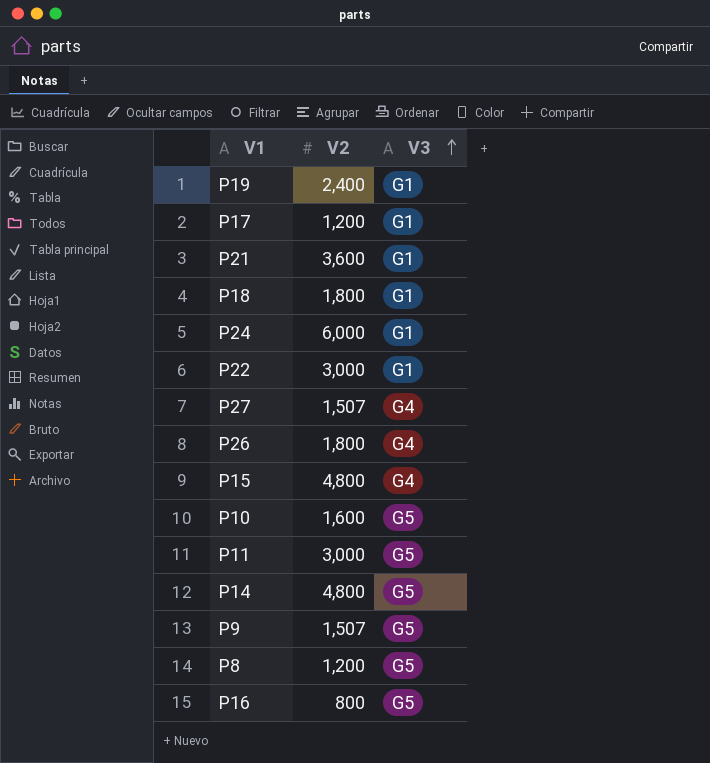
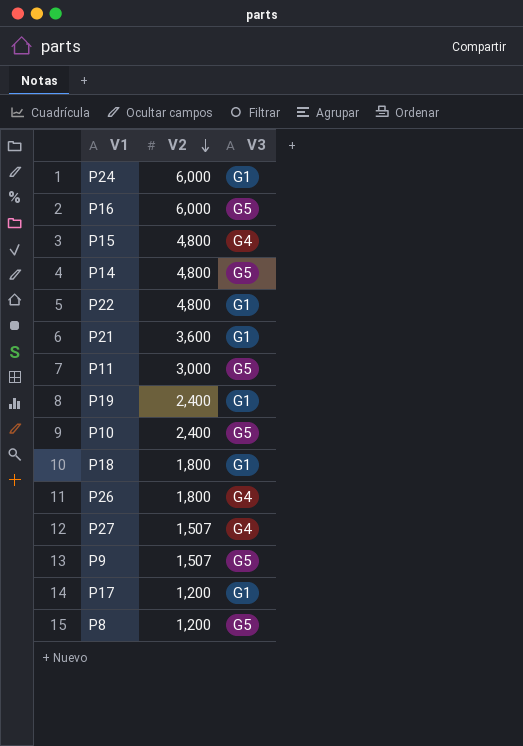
row order: V3 ascending -> V2 descending
P16 | V2: 800 -> 6,000
P22 | V2: 3,000 -> 4,800
P10 | V2: 1,600 -> 2,400

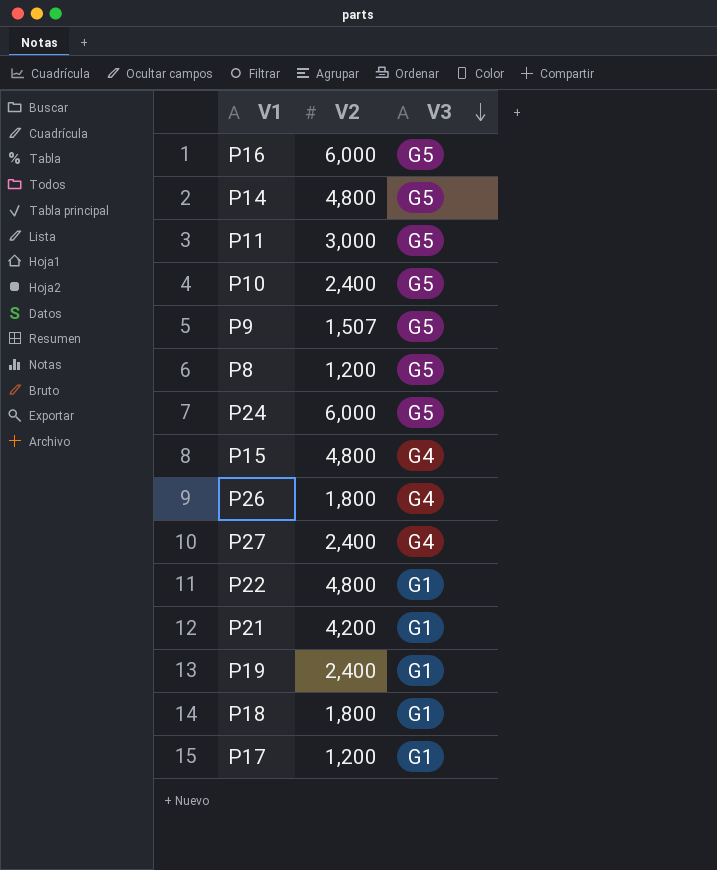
row order: V2 descending -> V3 descending
P24 | V3: G1 -> G5
P27 | V2: 1,507 -> 2,400
P21 | V2: 3,600 -> 4,200

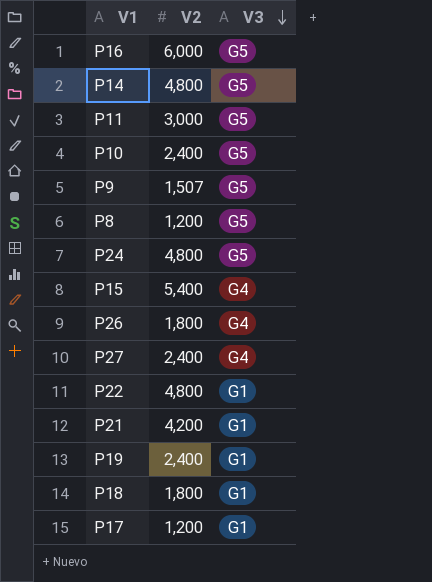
P24 | V2: 6,000 -> 4,800
P15 | V2: 4,800 -> 5,400

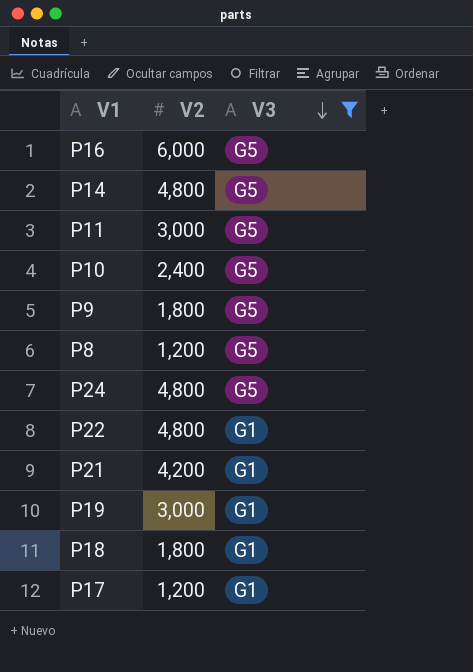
filter: none -> V3 != G4
P9 | V2: 1,507 -> 1,800
P19 | V2: 2,400 -> 3,000

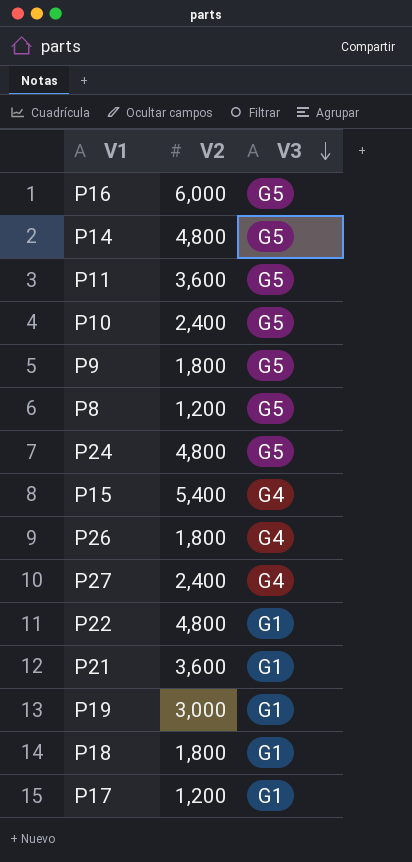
filter: V3 != G4 -> none
P11 | V2: 3,000 -> 3,600
P21 | V2: 4,200 -> 3,600

